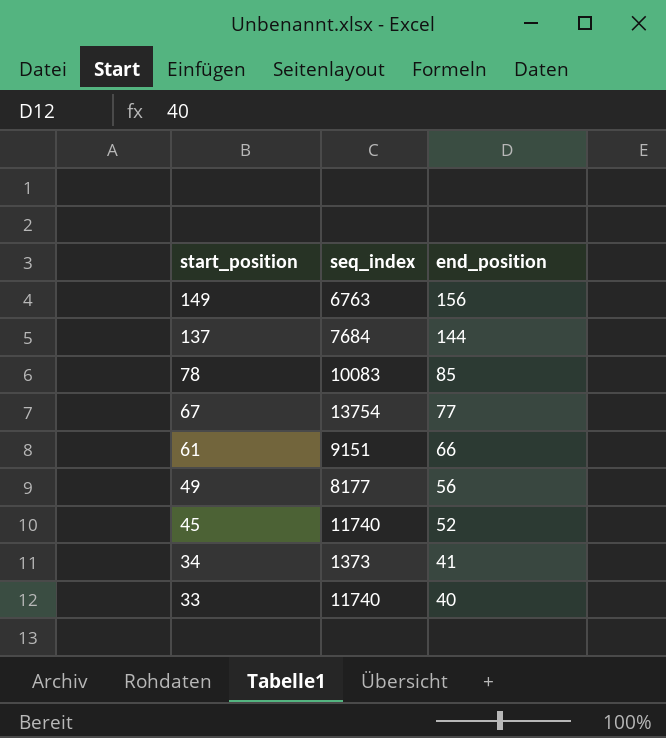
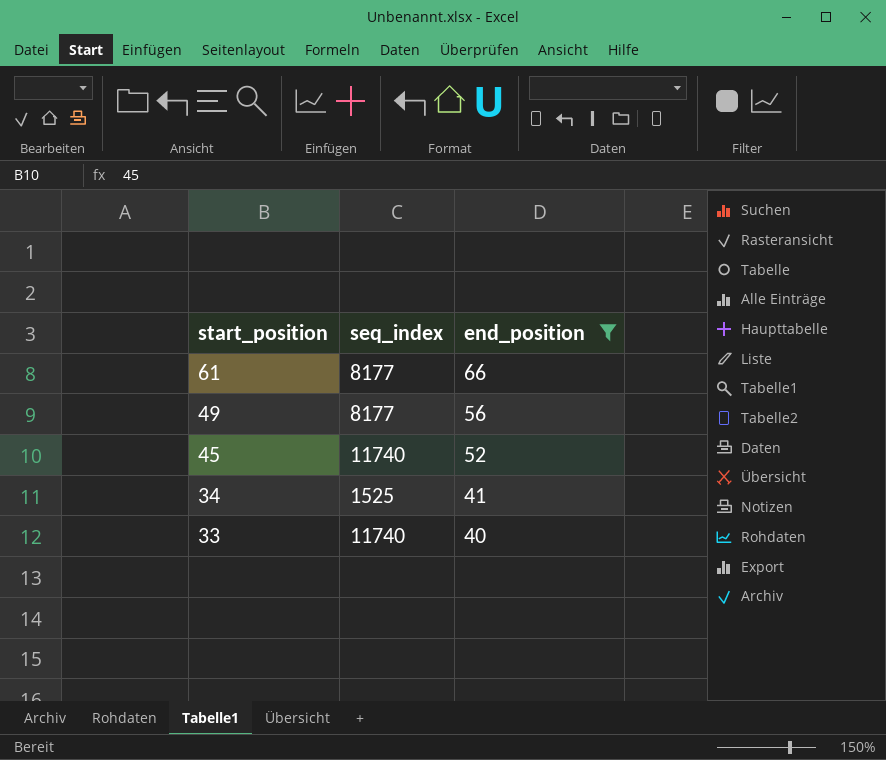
filter: none -> end_position <= 66
61 | seq_index: 9151 -> 8177
34 | seq_index: 1373 -> 1525

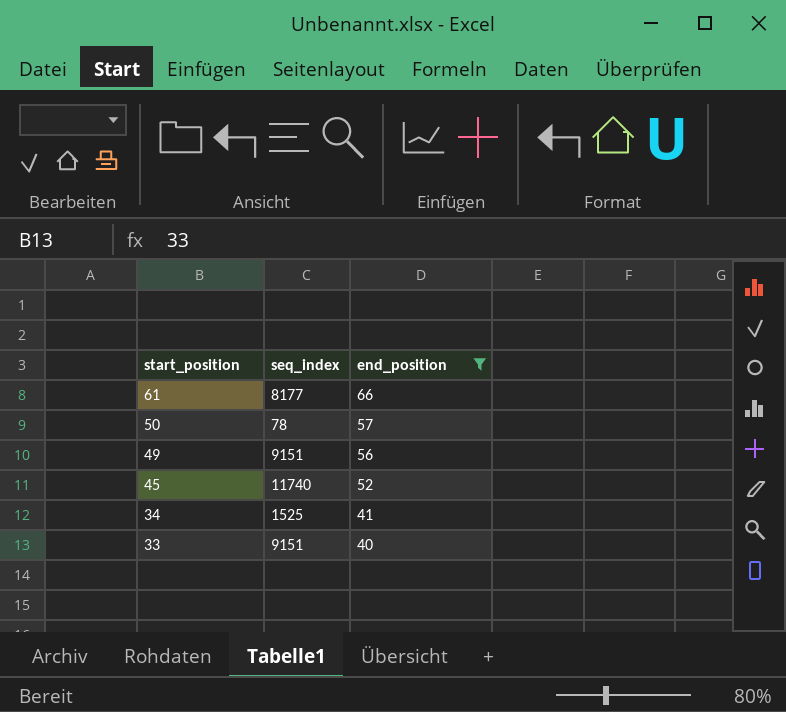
row 50: none -> 78 | 57
49 | seq_index: 8177 -> 9151
33 | seq_index: 11740 -> 9151

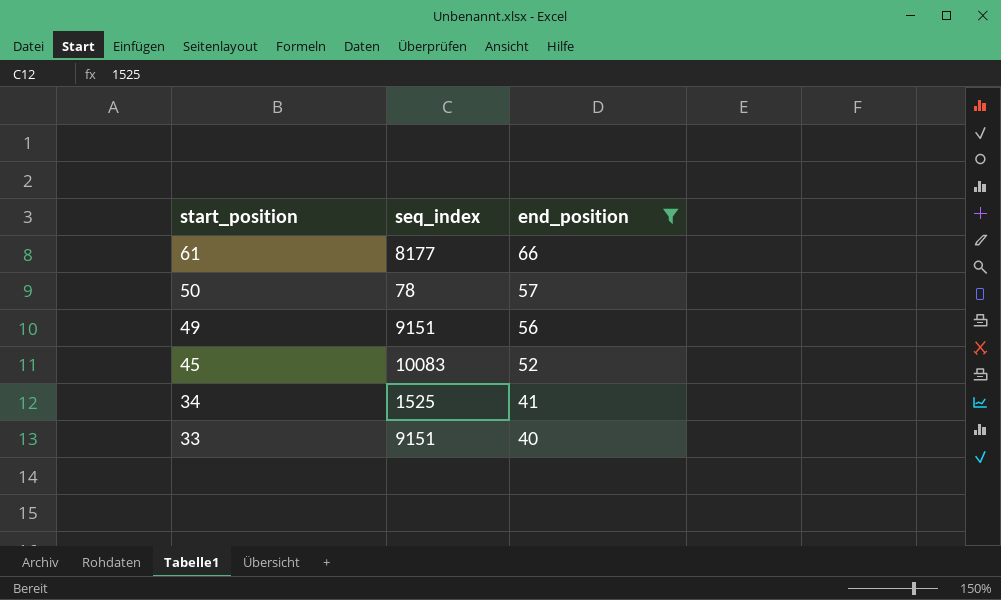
45 | seq_index: 11740 -> 10083

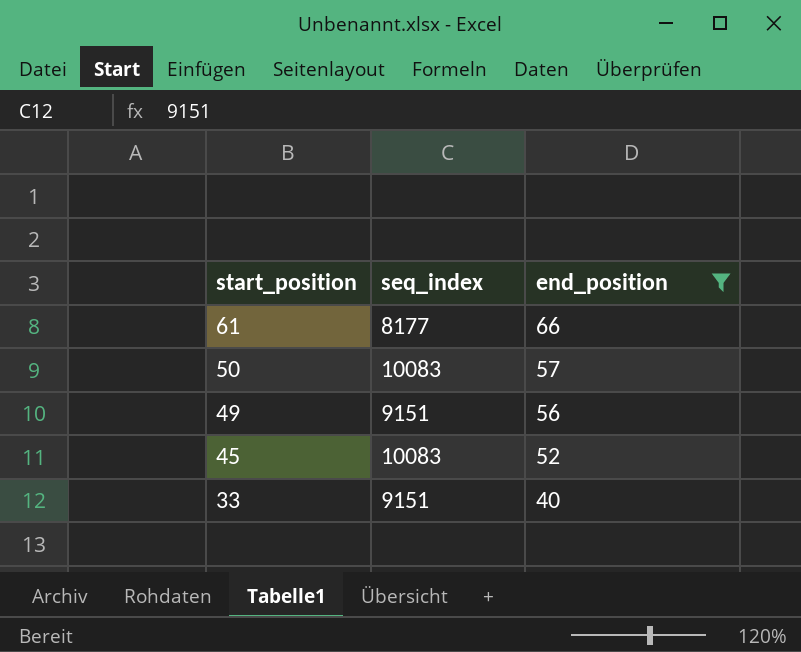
row 34: 1525 | 41 -> none
50 | seq_index: 78 -> 10083

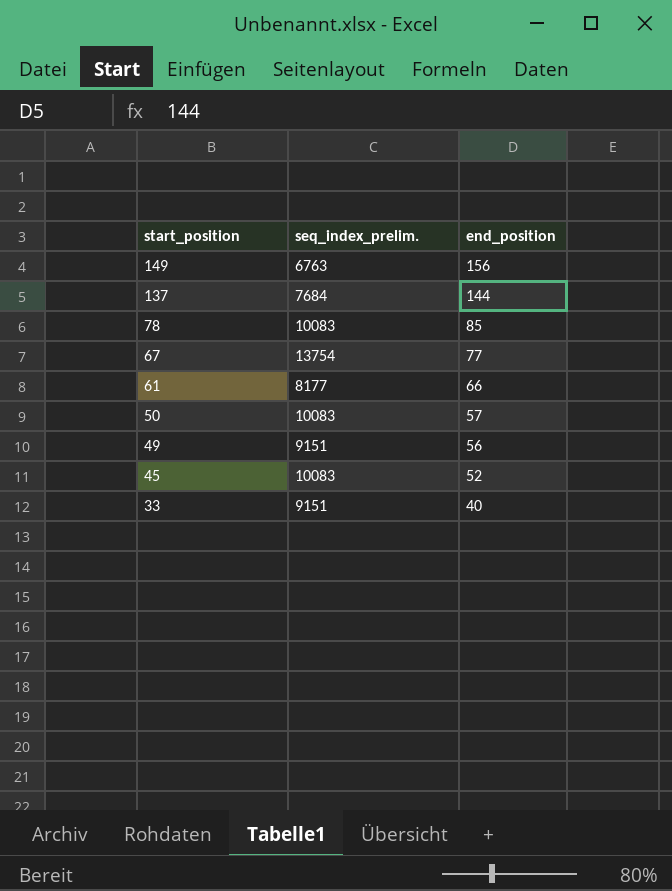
filter: end_position <= 66 -> none
column name: seq_index -> seq_index_prelim.

